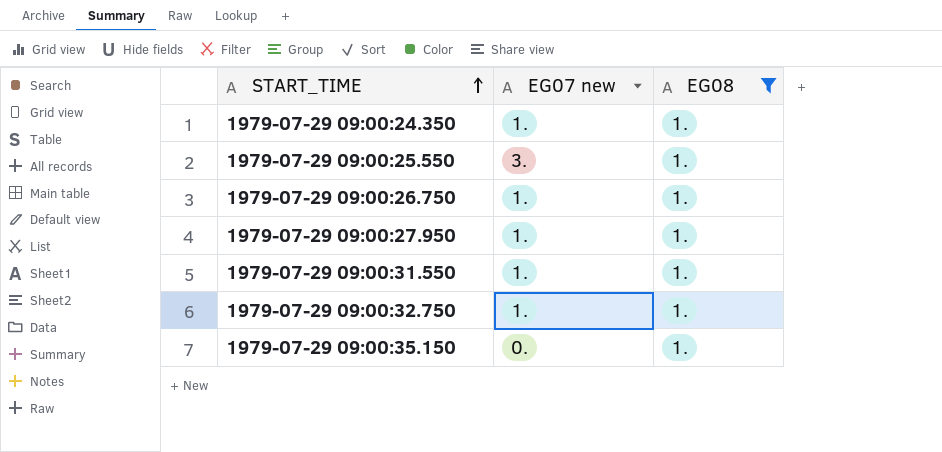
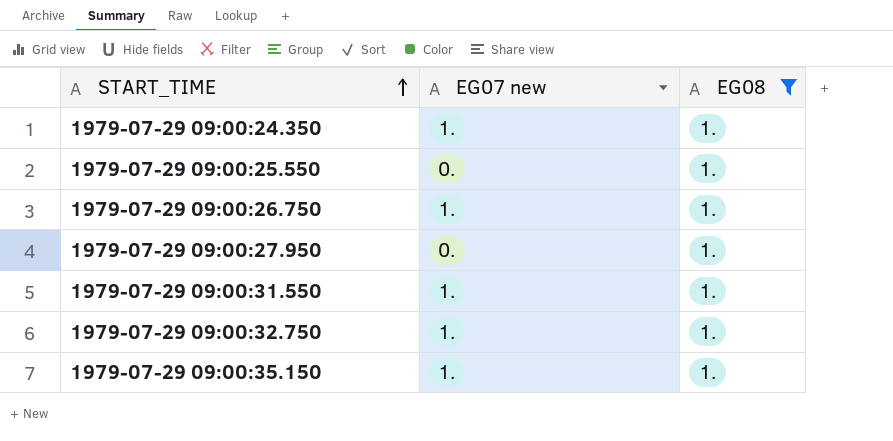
1979-07-29 09:00:25.550 | EG07 new: 3. -> 0.
1979-07-29 09:00:27.950 | EG07 new: 1. -> 0.
1979-07-29 09:00:35.150 | EG07 new: 0. -> 1.

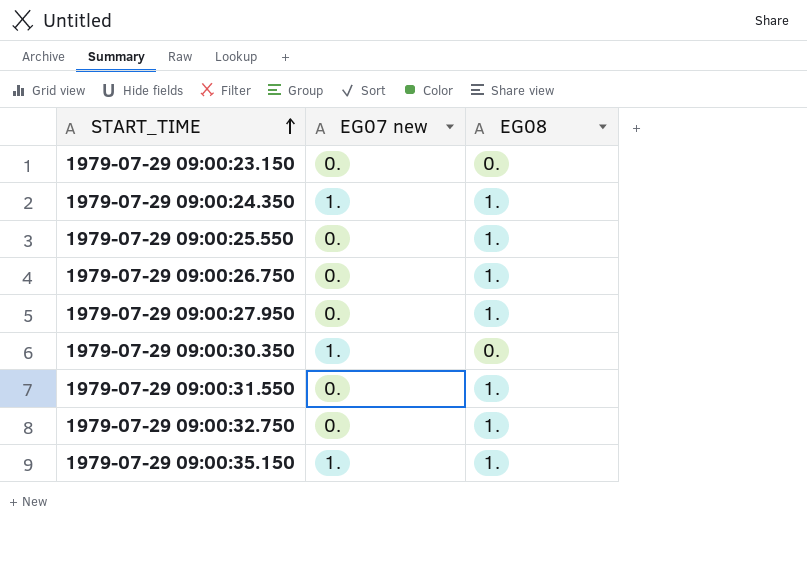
filter: EG08 = 1. -> none
1979-07-29 09:00:26.750 | EG07 new: 1. -> 0.
1979-07-29 09:00:31.550 | EG07 new: 1. -> 0.
1979-07-29 09:00:32.750 | EG07 new: 1. -> 0.

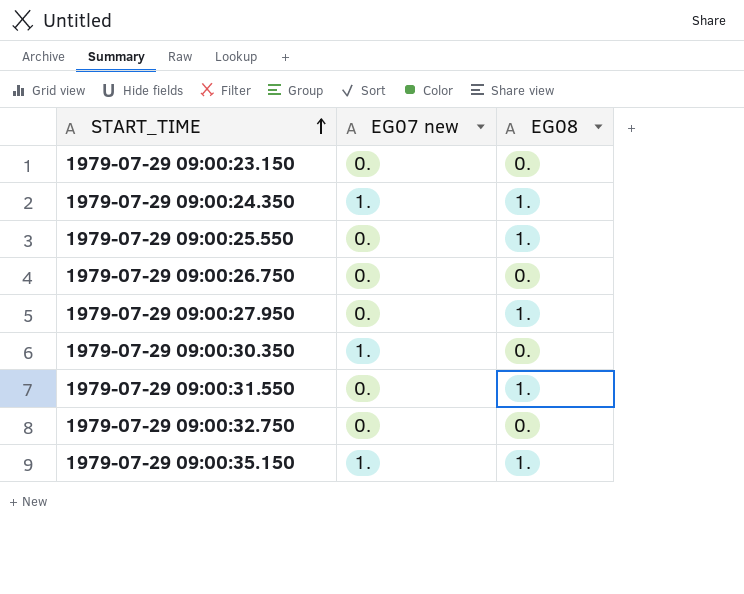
1979-07-29 09:00:26.750 | EG08: 1. -> 0.
1979-07-29 09:00:32.750 | EG08: 1. -> 0.

